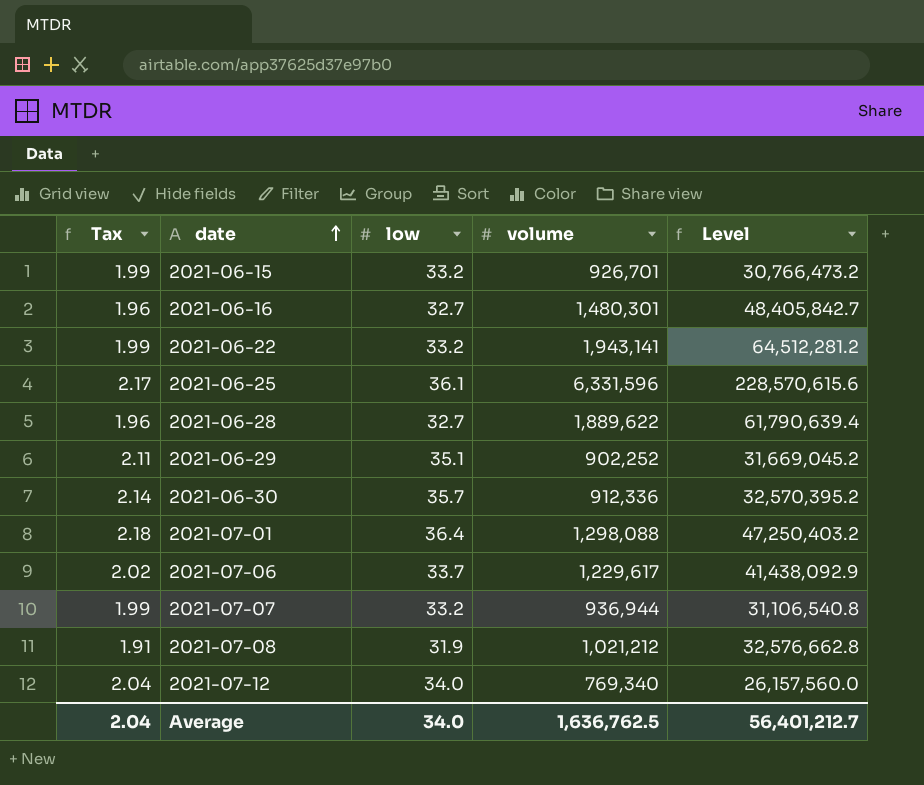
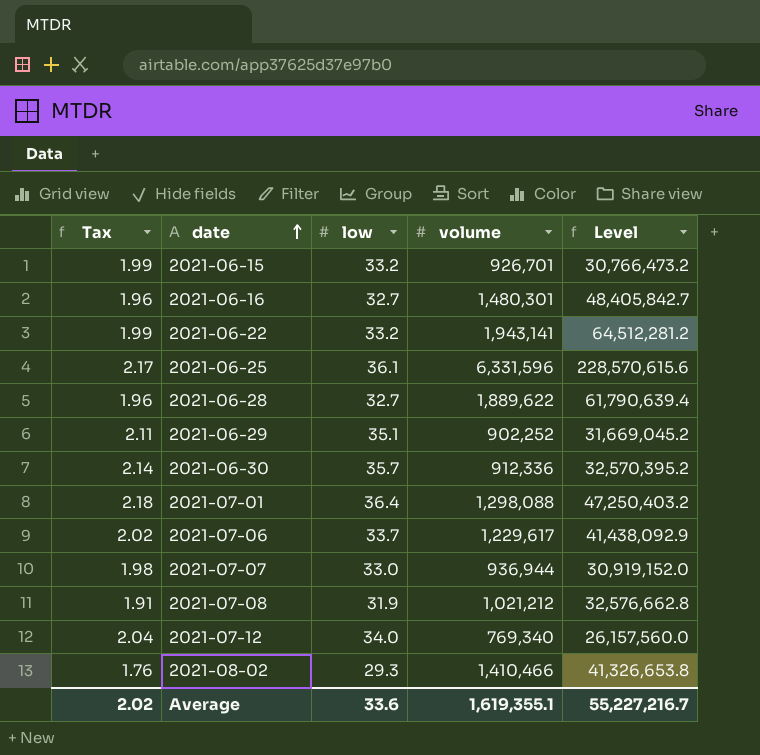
2021-07-07 | Tax: 1.99 -> 1.98
2021-07-07 | low: 33.2 -> 33.0
2021-07-07 | Level: 31,106,540.8 -> 30,919,152.0
row 2021-08-02: none -> 1.76 | 29.3 | 1,410,466 | 41,326,653.8
Average | Tax: 2.04 -> 2.02
Average | low: 34.0 -> 33.6
Average | volume: 1,636,762.5 -> 1,619,355.1
Average | Level: 56,401,212.7 -> 55,227,216.7

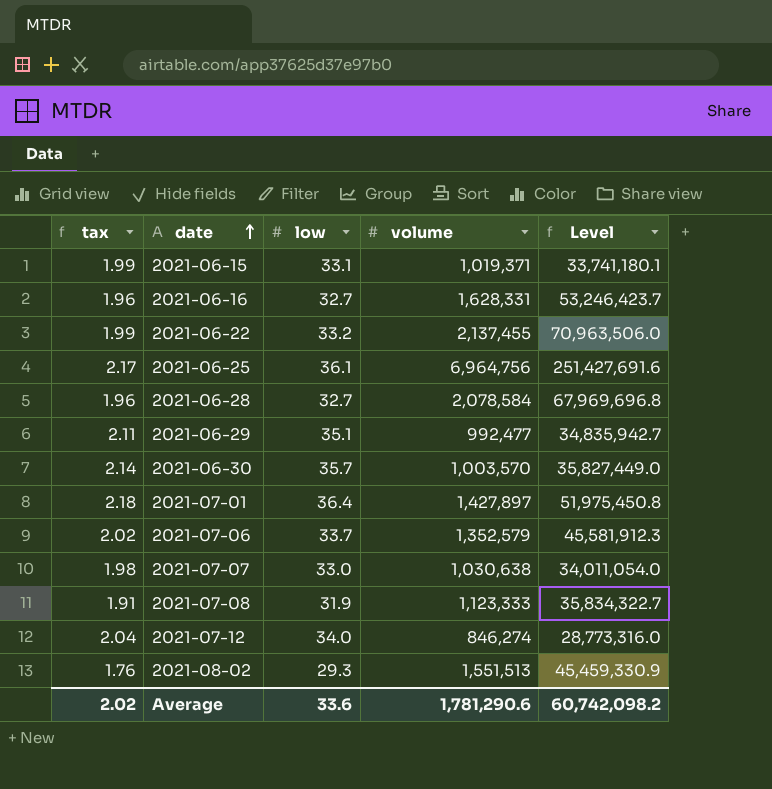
column name: Tax -> tax
2021-06-15 | low: 33.2 -> 33.1
2021-06-15 | volume: 926,701 -> 1,019,371
2021-06-15 | Level: 30,766,473.2 -> 33,741,180.1
2021-06-16 | volume: 1,480,301 -> 1,628,331
2021-06-16 | Level: 48,405,842.7 -> 53,246,423.7
2021-06-22 | volume: 1,943,141 -> 2,137,455
2021-06-22 | Level: 64,512,281.2 -> 70,963,506.0
2021-06-25 | volume: 6,331,596 -> 6,964,756
2021-06-25 | Level: 228,570,615.6 -> 251,427,691.6
2021-06-28 | volume: 1,889,622 -> 2,078,584
2021-06-28 | Level: 61,790,639.4 -> 67,969,696.8
2021-06-29 | volume: 902,252 -> 992,477
2021-06-29 | Level: 31,669,045.2 -> 34,835,942.7
2021-06-30 | volume: 912,336 -> 1,003,570
2021-06-30 | Level: 32,570,395.2 -> 35,827,449.0
2021-07-01 | volume: 1,298,088 -> 1,427,897
2021-07-01 | Level: 47,250,403.2 -> 51,975,450.8
2021-07-06 | volume: 1,229,617 -> 1,352,579
2021-07-06 | Level: 41,438,092.9 -> 45,581,912.3
2021-07-07 | volume: 936,944 -> 1,030,638
2021-07-07 | Level: 30,919,152.0 -> 34,011,054.0
2021-07-08 | volume: 1,021,212 -> 1,123,333
2021-07-08 | Level: 32,576,662.8 -> 35,834,322.7
2021-07-12 | volume: 769,340 -> 846,274
2021-07-12 | Level: 26,157,560.0 -> 28,773,316.0
2021-08-02 | volume: 1,410,466 -> 1,551,513
2021-08-02 | Level: 41,326,653.8 -> 45,459,330.9
Average | volume: 1,619,355.1 -> 1,781,290.6
Average | Level: 55,227,216.7 -> 60,742,098.2

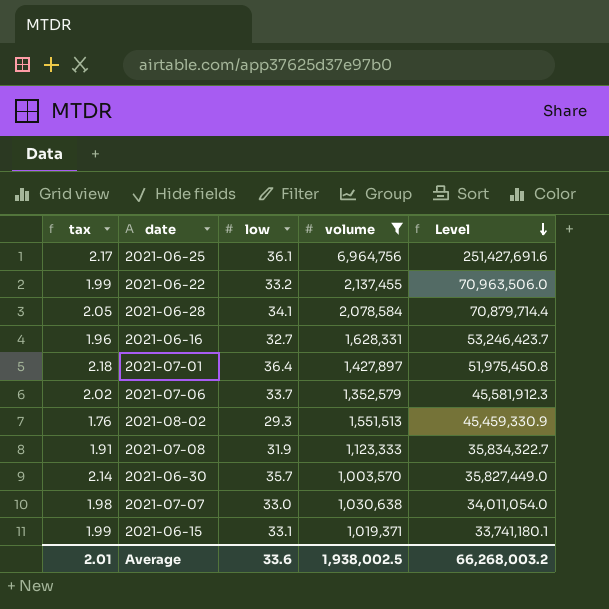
filter: none -> volume >= 1,003,570
row order: date ascending -> Level descending
2021-06-28 | tax: 1.96 -> 2.05
2021-06-28 | low: 32.7 -> 34.1
2021-06-28 | Level: 67,969,696.8 -> 70,879,714.4
Average | tax: 2.02 -> 2.01
Average | volume: 1,781,290.6 -> 1,938,002.5
Average | Level: 60,742,098.2 -> 66,268,003.2

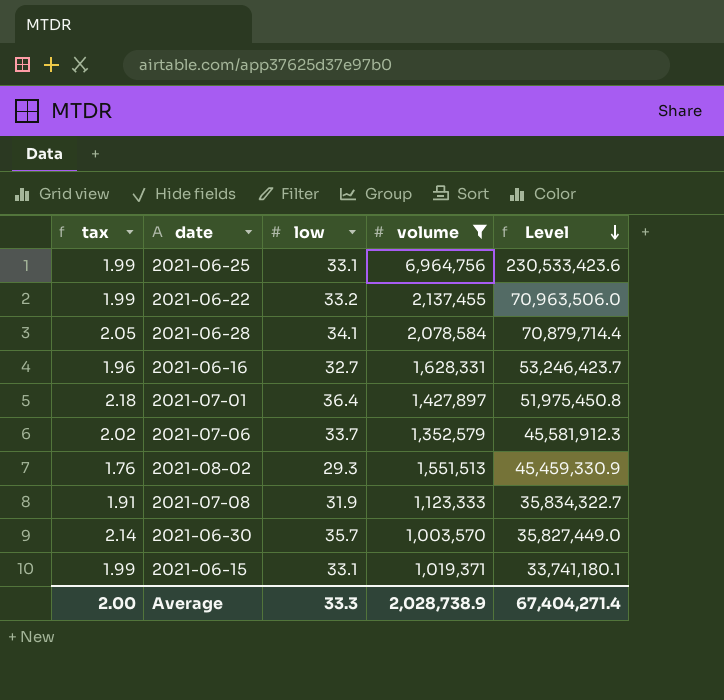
row 2021-07-07: 1.98 | 33.0 | 1,030,638 | 34,011,054.0 -> none
2021-06-25 | tax: 2.17 -> 1.99
2021-06-25 | low: 36.1 -> 33.1
2021-06-25 | Level: 251,427,691.6 -> 230,533,423.6
Average | tax: 2.01 -> 2.00
Average | low: 33.6 -> 33.3
Average | volume: 1,938,002.5 -> 2,028,738.9
Average | Level: 66,268,003.2 -> 67,404,271.4

